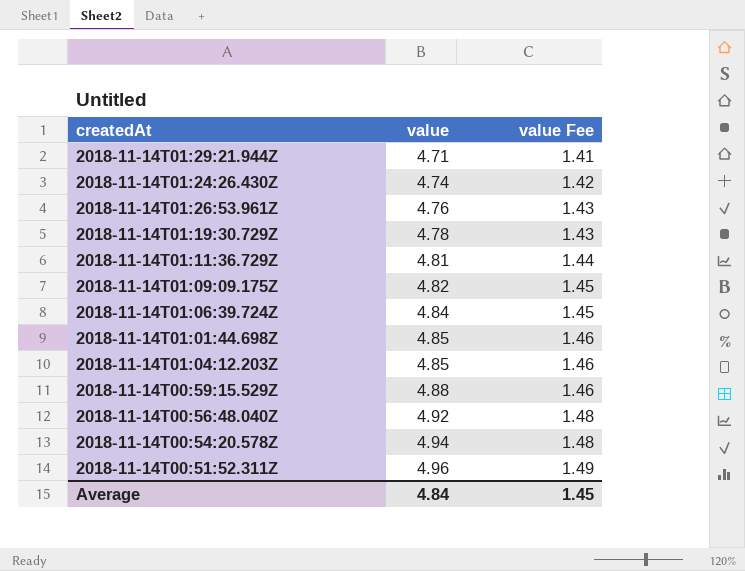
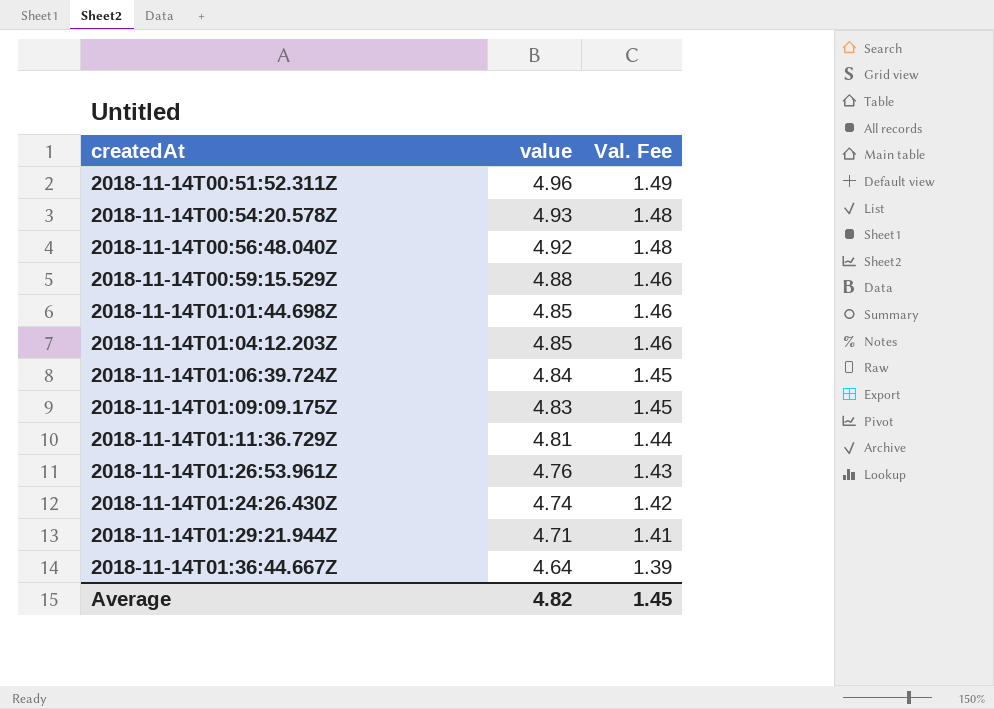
row order: value ascending -> value descending
column name: value Fee -> Val. Fee
row 2018-11-14T01:19:30.729Z: 4.78 | 1.43 -> none
2018-11-14T00:54:20.578Z | value: 4.94 -> 4.93
2018-11-14T01:09:09.175Z | value: 4.82 -> 4.83
row 2018-11-14T01:36:44.667Z: none -> 4.64 | 1.39
Average | value: 4.84 -> 4.82

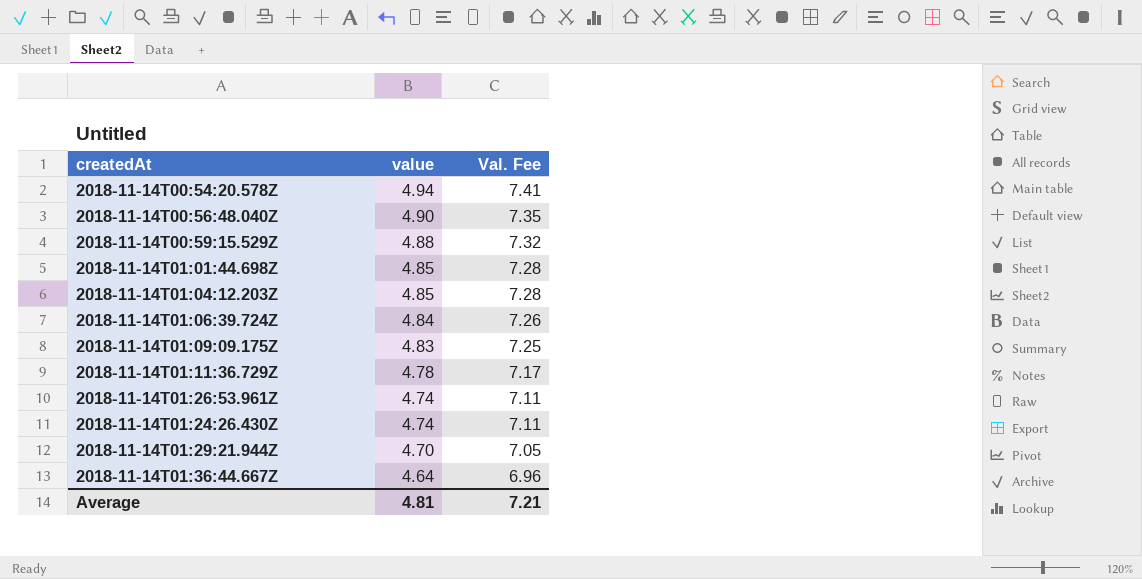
column Val. Fee | formula: [value] * 0.3 -> [value] * 1.5
row 2018-11-14T00:51:52.311Z: 4.96 | 1.49 -> none
2018-11-14T00:54:20.578Z | value: 4.93 -> 4.94
2018-11-14T00:56:48.040Z | value: 4.92 -> 4.90
2018-11-14T01:11:36.729Z | value: 4.81 -> 4.78
2018-11-14T01:26:53.961Z | value: 4.76 -> 4.74
2018-11-14T01:29:21.944Z | value: 4.71 -> 4.70
Average | value: 4.82 -> 4.81
Average | Val. Fee: 1.45 -> 7.21

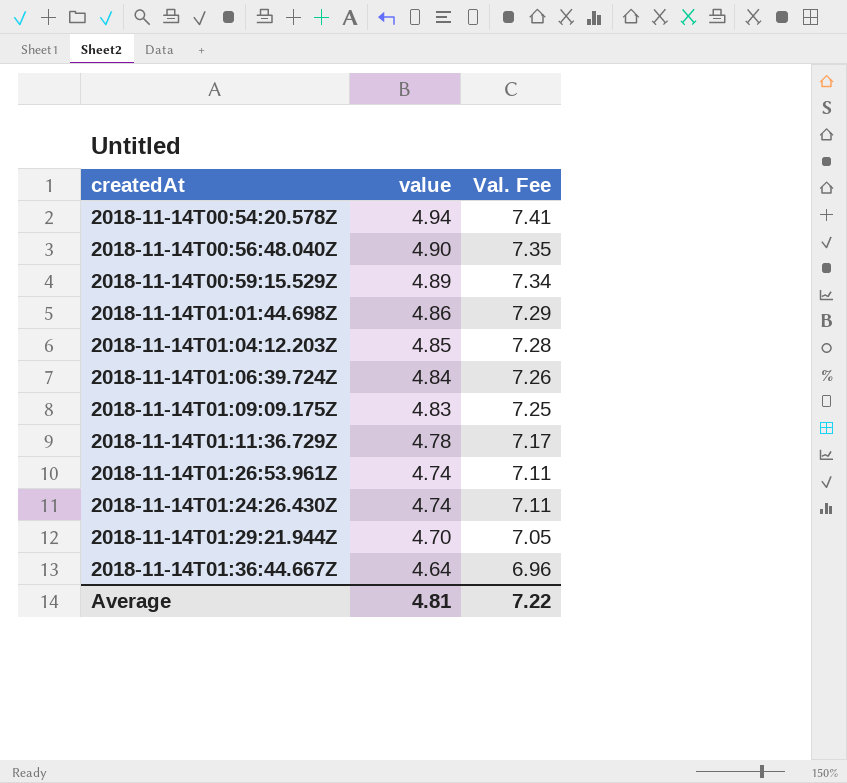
2018-11-14T00:59:15.529Z | value: 4.88 -> 4.89
2018-11-14T00:59:15.529Z | Val. Fee: 7.32 -> 7.34
2018-11-14T01:01:44.698Z | value: 4.85 -> 4.86
2018-11-14T01:01:44.698Z | Val. Fee: 7.28 -> 7.29
Average | Val. Fee: 7.21 -> 7.22

